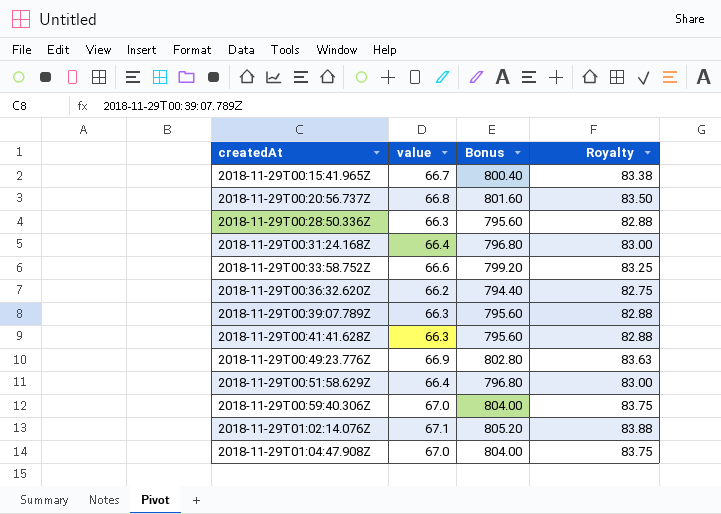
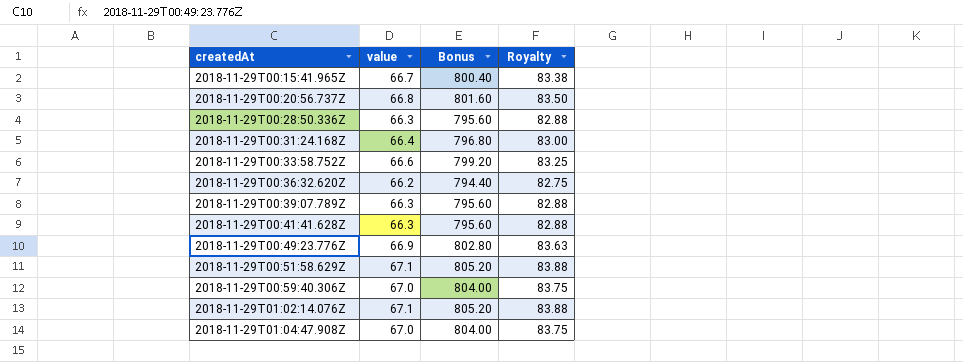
2018-11-29T00:51:58.629Z | value: 66.4 -> 67.1
2018-11-29T00:51:58.629Z | Bonus: 796.80 -> 805.20
2018-11-29T00:51:58.629Z | Royalty: 83.00 -> 83.88

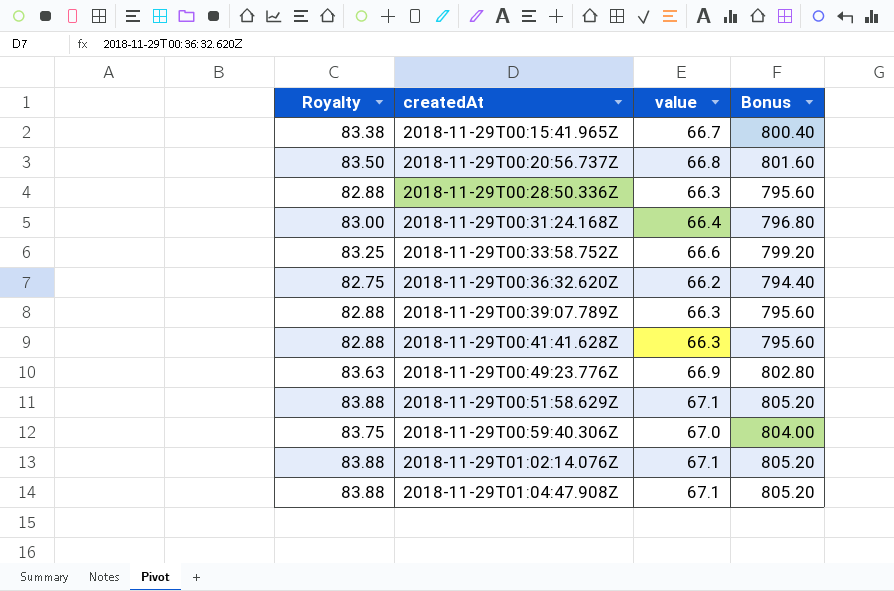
column Royalty | position: 4 -> 1
2018-11-29T01:04:47.908Z | Royalty: 83.75 -> 83.88
2018-11-29T01:04:47.908Z | value: 67.0 -> 67.1
2018-11-29T01:04:47.908Z | Bonus: 804.00 -> 805.20

